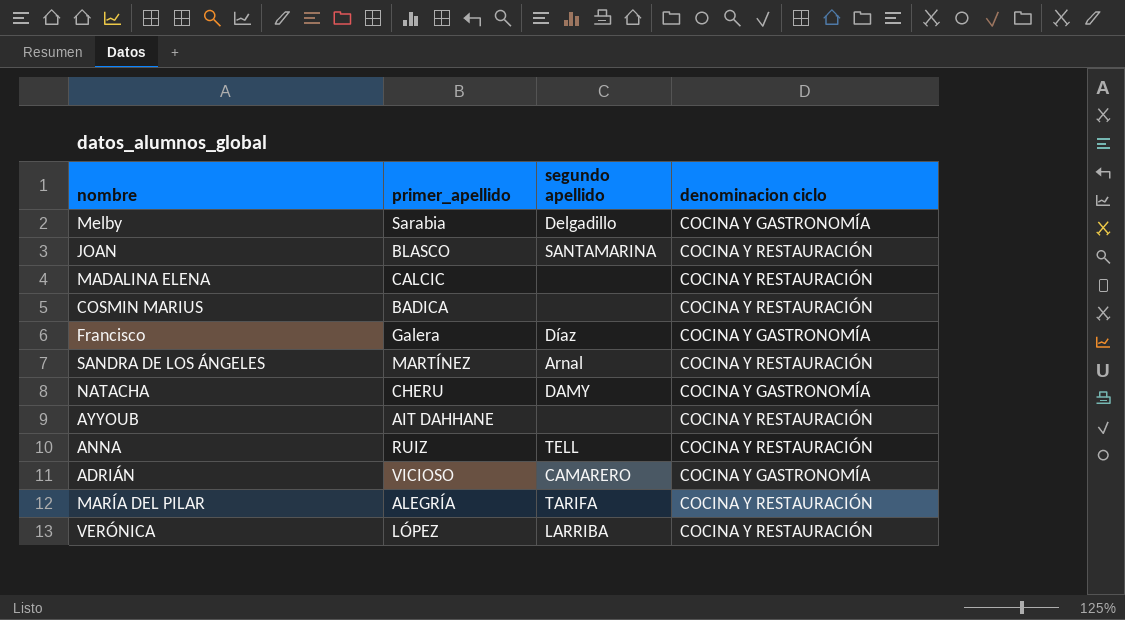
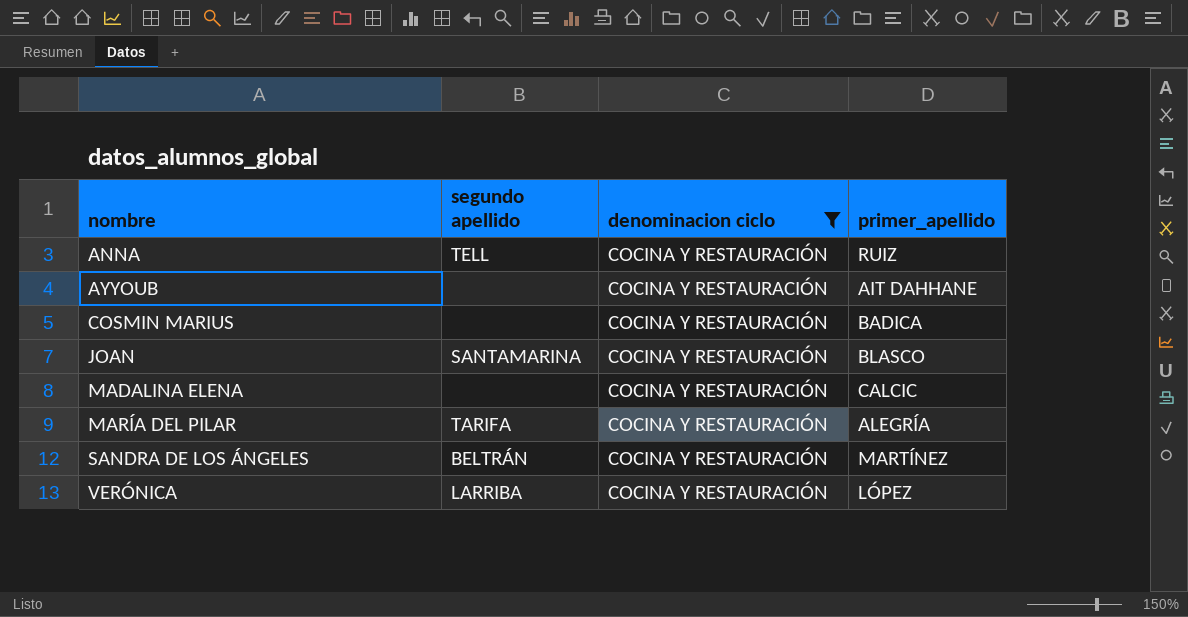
filter: none -> denominacion ciclo = COCINA Y RESTAURACIÓN
row order: none -> nombre ascending
column primer_apellido | position: 2 -> 4
SANDRA DE LOS ÁNGELES | segundo apellido: Arnal -> BELTRÁN

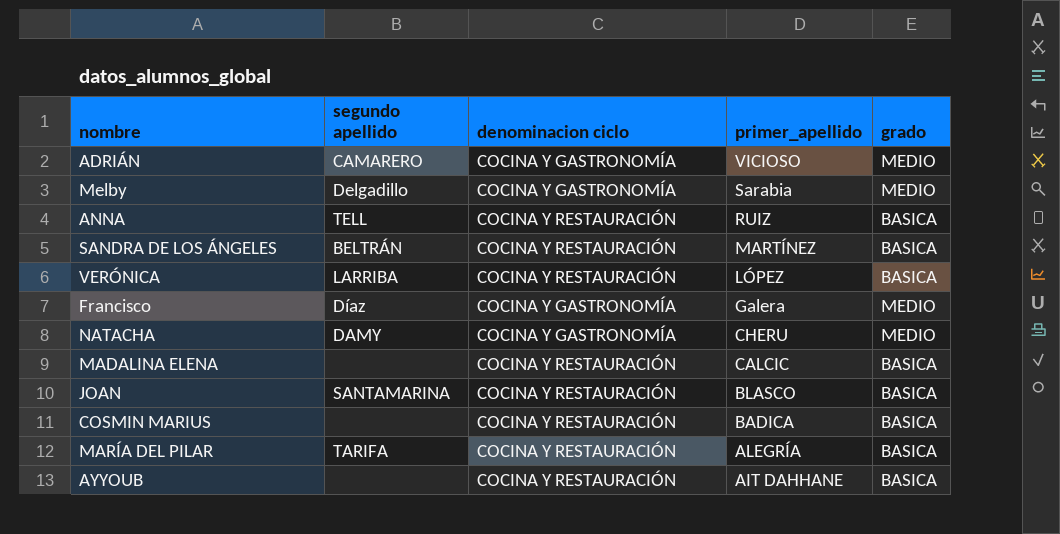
filter: denominacion ciclo = COCINA Y RESTAURACIÓN -> none
row order: nombre ascending -> primer_apellido descending
column grado | position: none -> 5

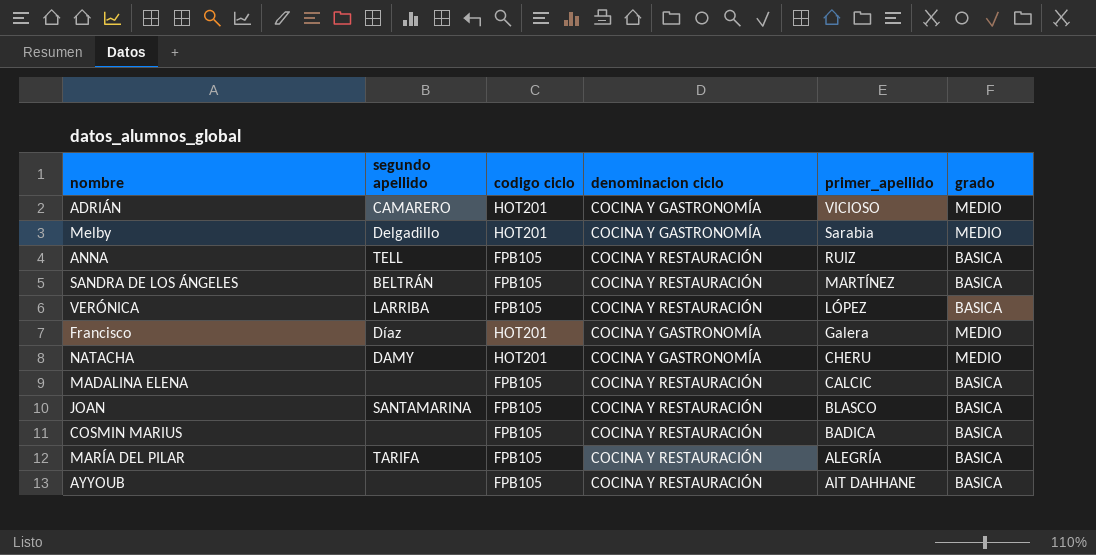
column codigo ciclo | position: none -> 3

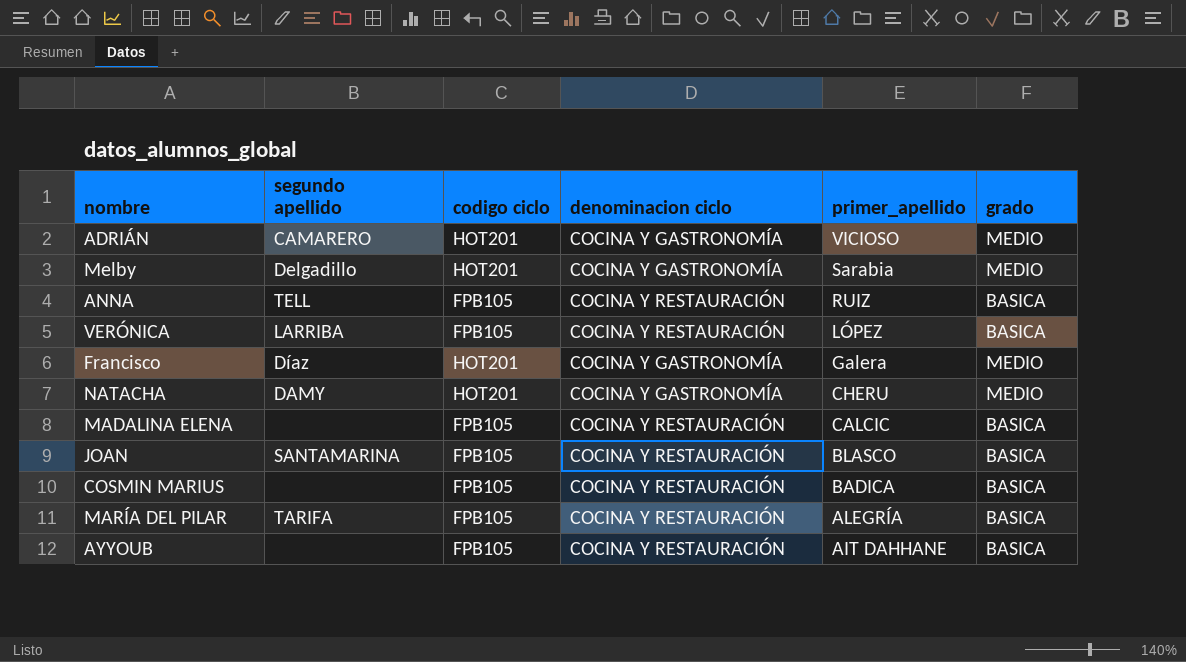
row SANDRA DE LOS ÁNGELES: BELTRÁN | FPB105 | COCINA Y RESTAURACIÓN | MARTÍNEZ | BASICA -> none

